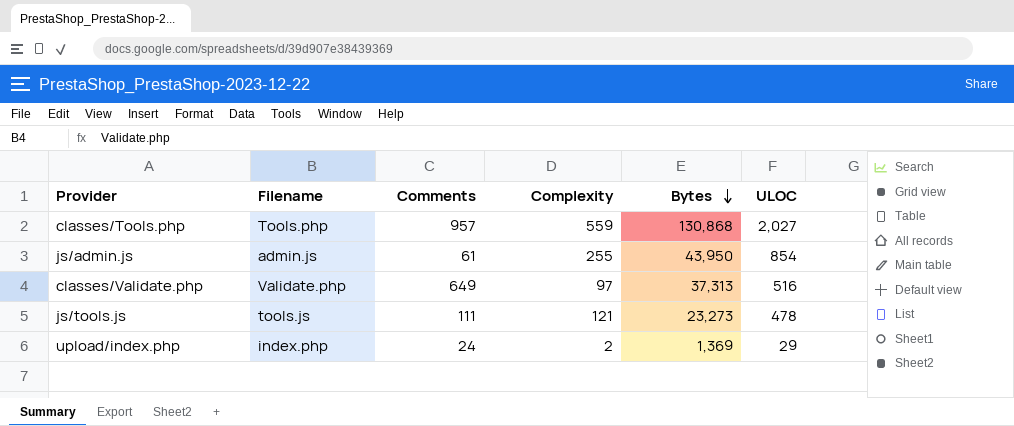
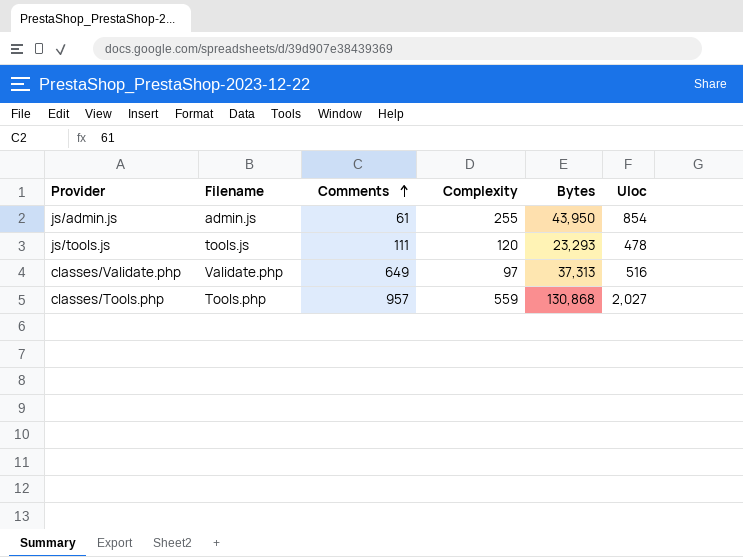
row order: Bytes descending -> Comments ascending
column name: ULOC -> Uloc
row upload/index.php: index.php | 24 | 2 | 1,369 | 29 -> none
js/tools.js | Complexity: 121 -> 120
js/tools.js | Bytes: 23,273 -> 23,293

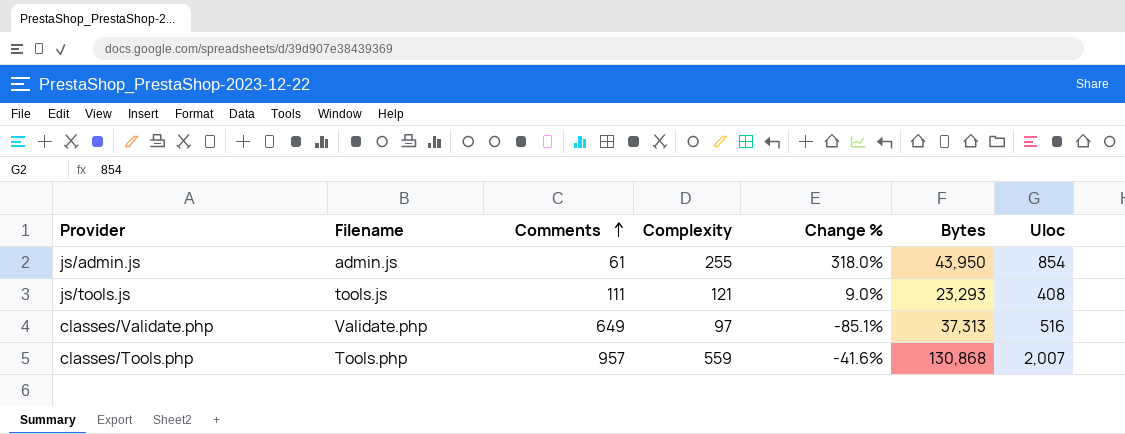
column Change % | formula: none -> ([Complexity] - [Comments]) / [Comments]
js/tools.js | Complexity: 120 -> 121
js/tools.js | Uloc: 478 -> 408
classes/Tools.php | Uloc: 2,027 -> 2,007

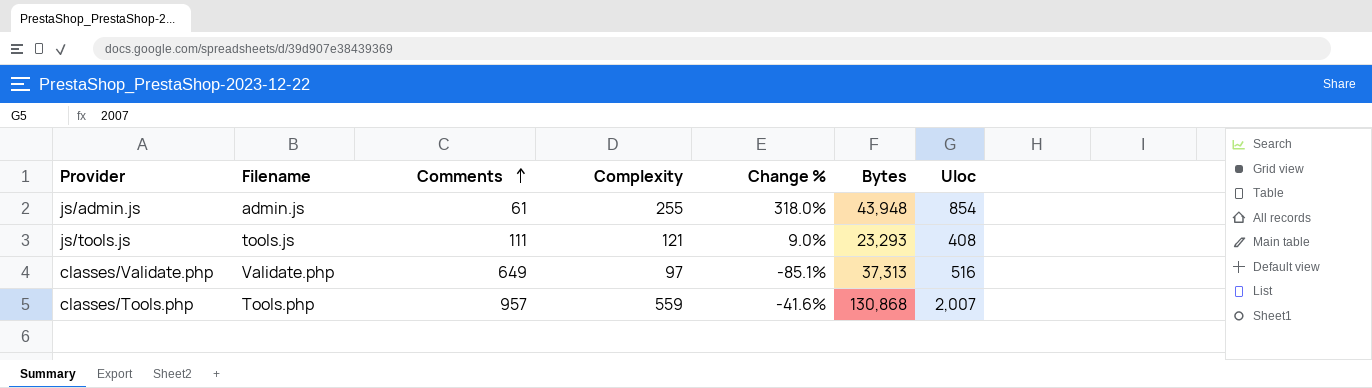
js/admin.js | Bytes: 43,950 -> 43,948

